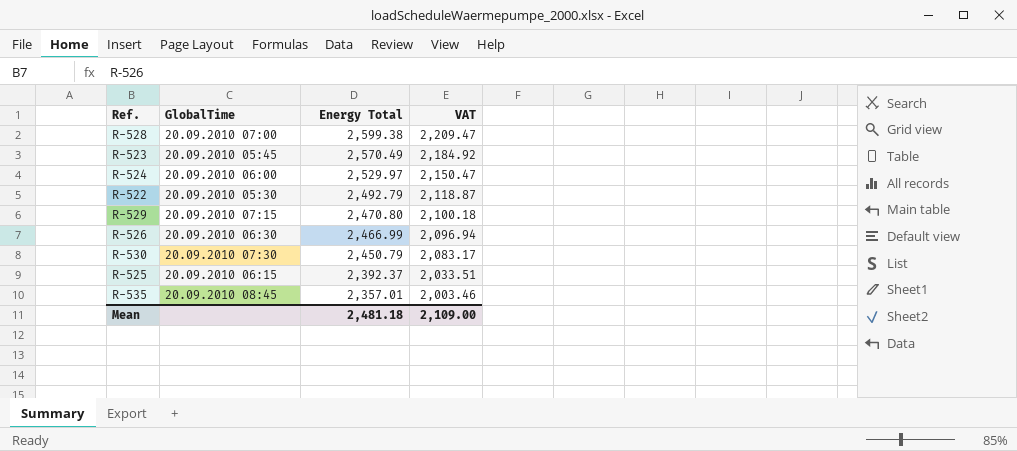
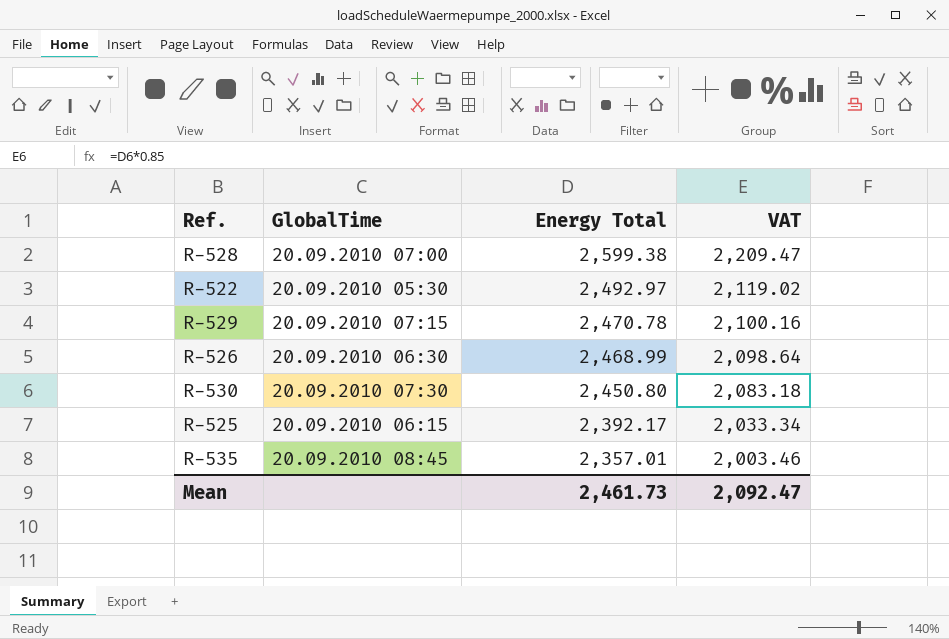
row R-523: 20.09.2010 05:45 | 2,570.49 | 2,184.92 -> none
row R-524: 20.09.2010 06:00 | 2,529.97 | 2,150.47 -> none
R-522 | Energy Total: 2,492.79 -> 2,492.97
R-522 | VAT: 2,118.87 -> 2,119.02
R-529 | Energy Total: 2,470.80 -> 2,470.78
R-529 | VAT: 2,100.18 -> 2,100.16
R-526 | Energy Total: 2,466.99 -> 2,468.99
R-526 | VAT: 2,096.94 -> 2,098.64
R-530 | Energy Total: 2,450.79 -> 2,450.80
R-530 | VAT: 2,083.17 -> 2,083.18
R-525 | Energy Total: 2,392.37 -> 2,392.17
R-525 | VAT: 2,033.51 -> 2,033.34
Mean | Energy Total: 2,481.18 -> 2,461.73
Mean | VAT: 2,109.00 -> 2,092.47

